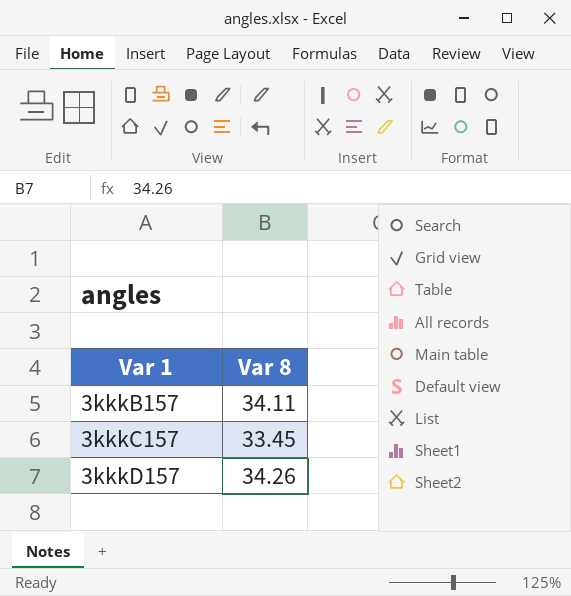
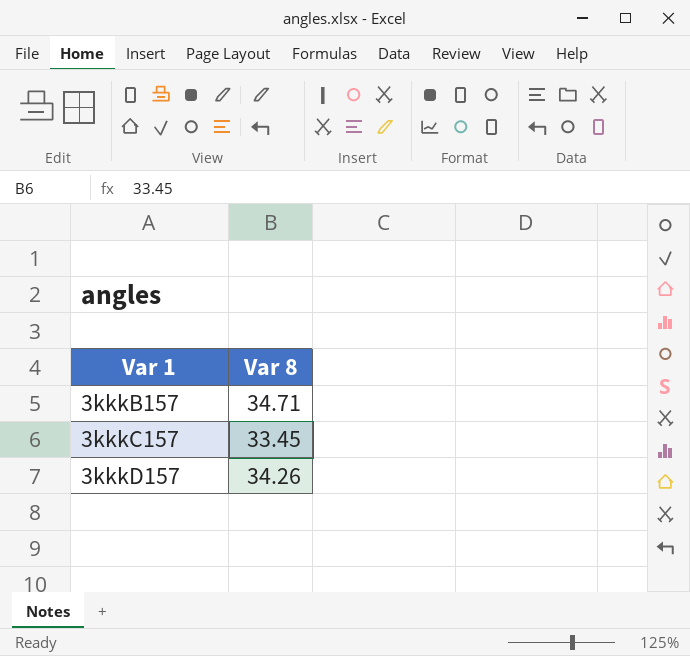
3kkkB157 | Var 8: 34.11 -> 34.71

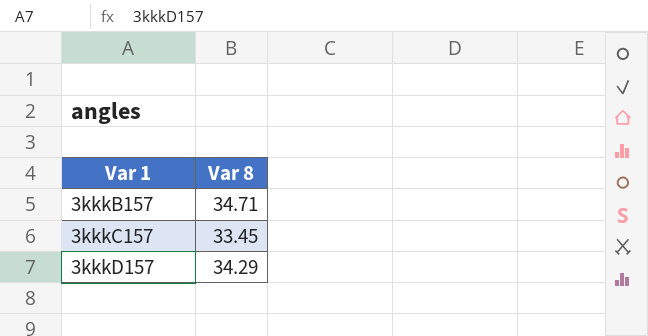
3kkkD157 | Var 8: 34.26 -> 34.29

